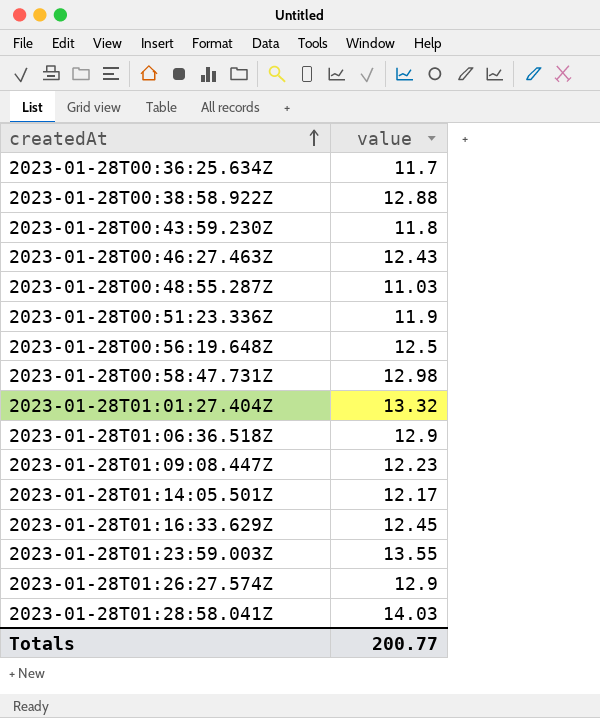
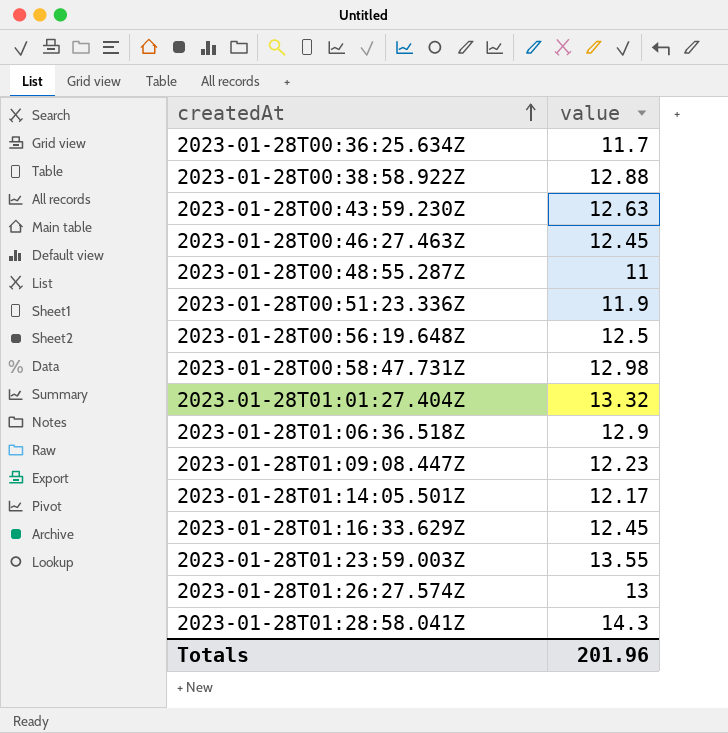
2023-01-28T00:43:59.230Z | value: 11.8 -> 12.63
2023-01-28T00:46:27.463Z | value: 12.43 -> 12.45
2023-01-28T00:48:55.287Z | value: 11.03 -> 11
2023-01-28T01:26:27.574Z | value: 12.9 -> 13
2023-01-28T01:28:58.041Z | value: 14.03 -> 14.3
Totals | value: 200.77 -> 201.96

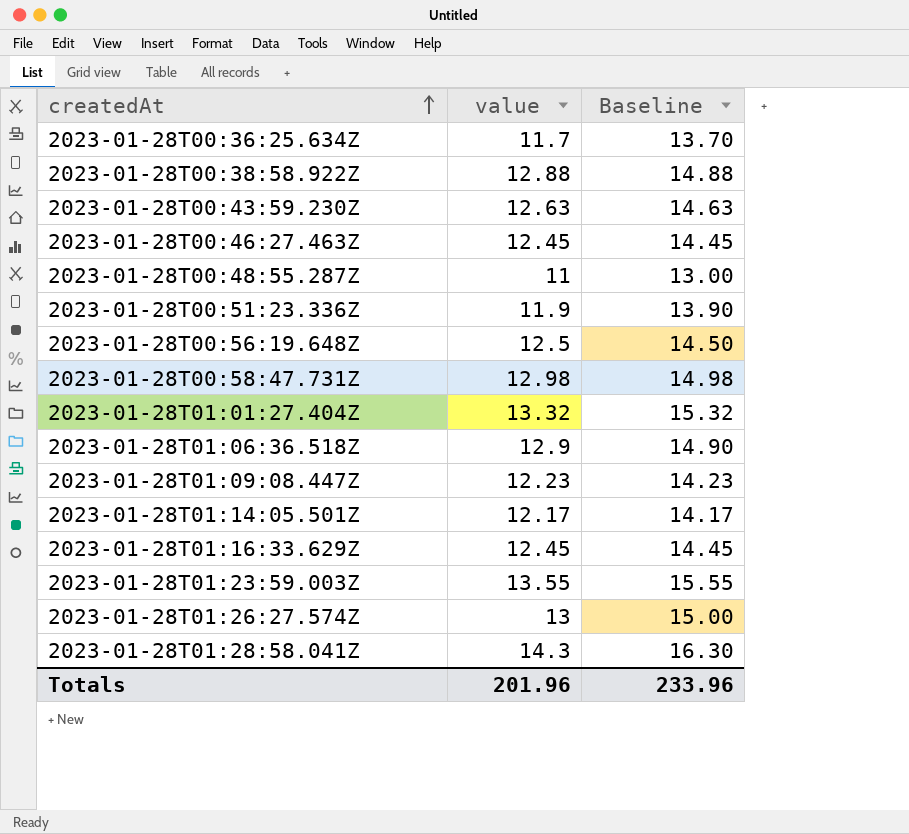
column Baseline | formula: none -> [value] + 2

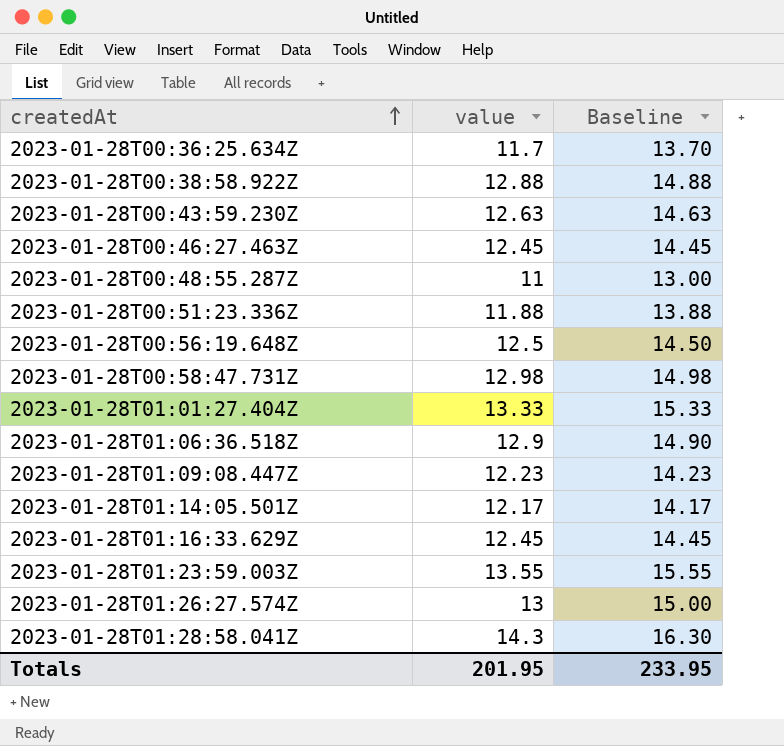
2023-01-28T00:51:23.336Z | value: 11.9 -> 11.88
2023-01-28T00:51:23.336Z | Baseline: 13.90 -> 13.88
2023-01-28T01:01:27.404Z | value: 13.32 -> 13.33
2023-01-28T01:01:27.404Z | Baseline: 15.32 -> 15.33
Totals | value: 201.96 -> 201.95
Totals | Baseline: 233.96 -> 233.95

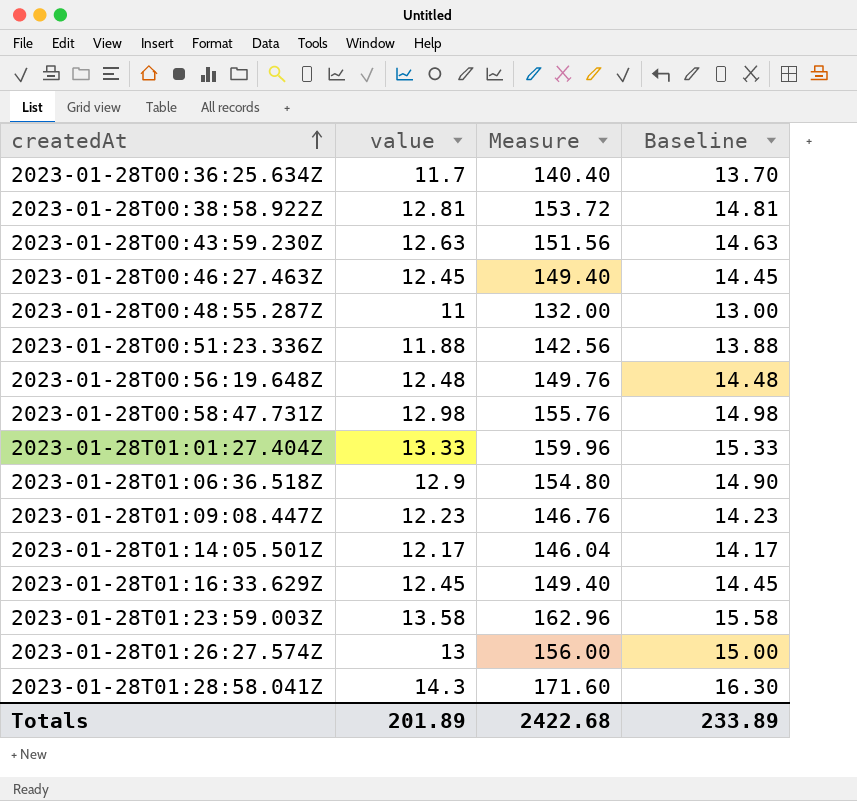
column Measure | formula: none -> [value] * 12
2023-01-28T00:38:58.922Z | value: 12.88 -> 12.81
2023-01-28T00:38:58.922Z | Baseline: 14.88 -> 14.81
2023-01-28T00:56:19.648Z | value: 12.5 -> 12.48
2023-01-28T00:56:19.648Z | Baseline: 14.50 -> 14.48
2023-01-28T01:23:59.003Z | value: 13.55 -> 13.58
2023-01-28T01:23:59.003Z | Baseline: 15.55 -> 15.58
Totals | value: 201.95 -> 201.89
Totals | Baseline: 233.95 -> 233.89

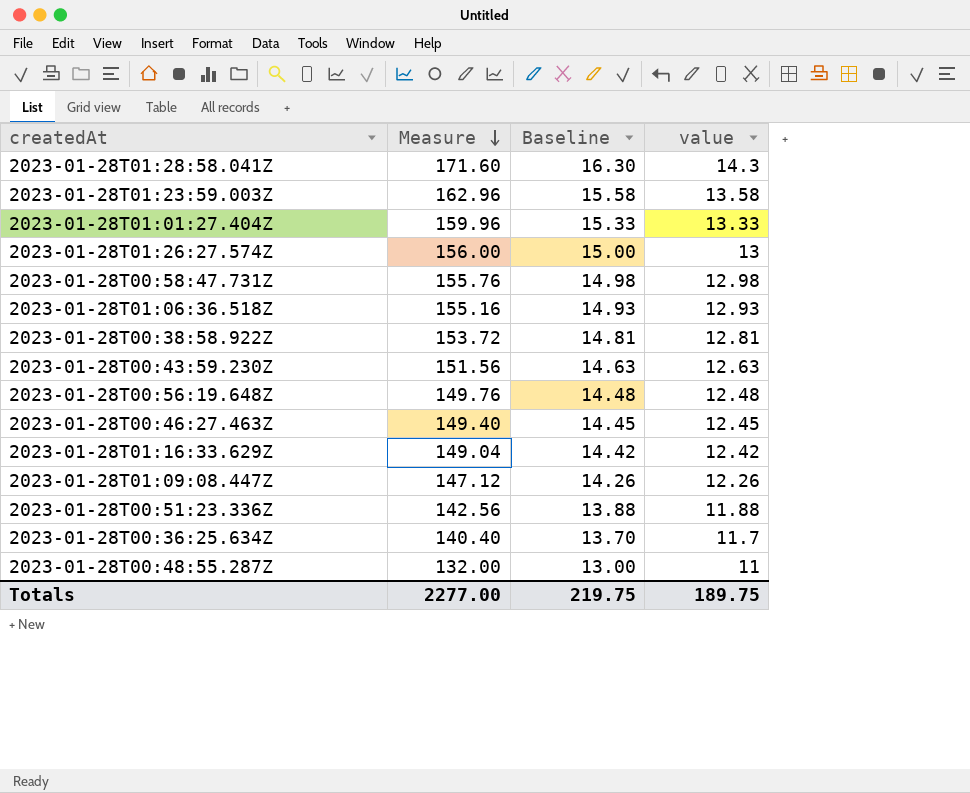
row order: createdAt ascending -> Measure descending
column value | position: 2 -> 4
row 2023-01-28T01:14:05.501Z: 12.17 | 146.04 | 14.17 -> none
2023-01-28T01:06:36.518Z | Measure: 154.80 -> 155.16
2023-01-28T01:06:36.518Z | Baseline: 14.90 -> 14.93
2023-01-28T01:06:36.518Z | value: 12.9 -> 12.93
2023-01-28T01:16:33.629Z | Measure: 149.40 -> 149.04
2023-01-28T01:16:33.629Z | Baseline: 14.45 -> 14.42
2023-01-28T01:16:33.629Z | value: 12.45 -> 12.42
2023-01-28T01:09:08.447Z | Measure: 146.76 -> 147.12
2023-01-28T01:09:08.447Z | Baseline: 14.23 -> 14.26
2023-01-28T01:09:08.447Z | value: 12.23 -> 12.26
Totals | Measure: 2422.68 -> 2277.00
Totals | Baseline: 233.89 -> 219.75
Totals | value: 201.89 -> 189.75

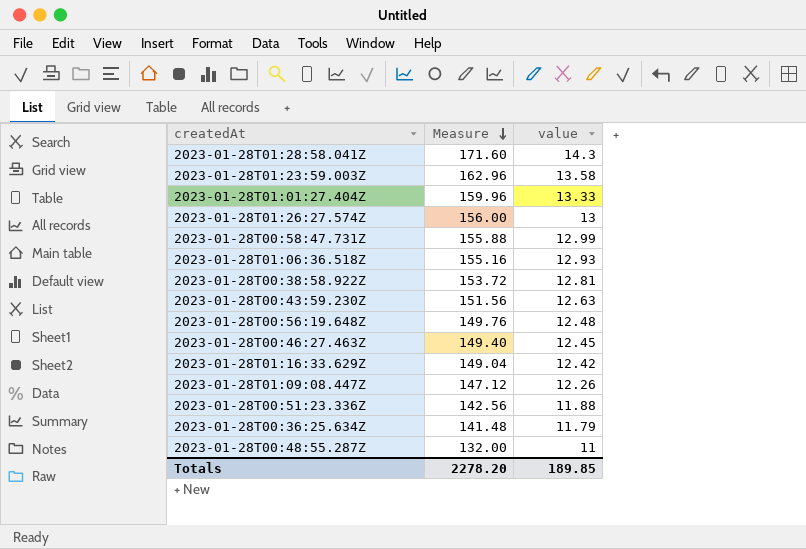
column Baseline | formula: [value] + 2 -> none
2023-01-28T00:58:47.731Z | Measure: 155.76 -> 155.88
2023-01-28T00:58:47.731Z | value: 12.98 -> 12.99
2023-01-28T00:36:25.634Z | Measure: 140.40 -> 141.48
2023-01-28T00:36:25.634Z | value: 11.7 -> 11.79
Totals | Measure: 2277.00 -> 2278.20
Totals | value: 189.75 -> 189.85

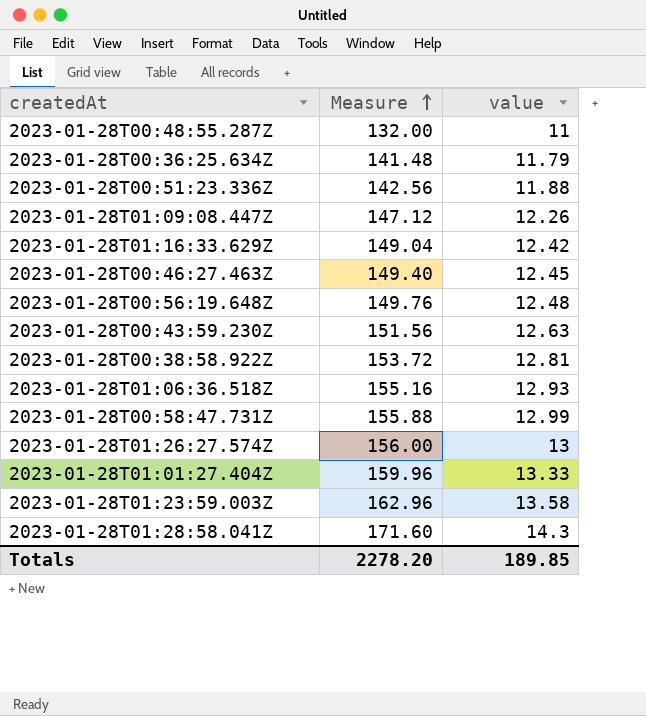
row order: Measure descending -> Measure ascending

